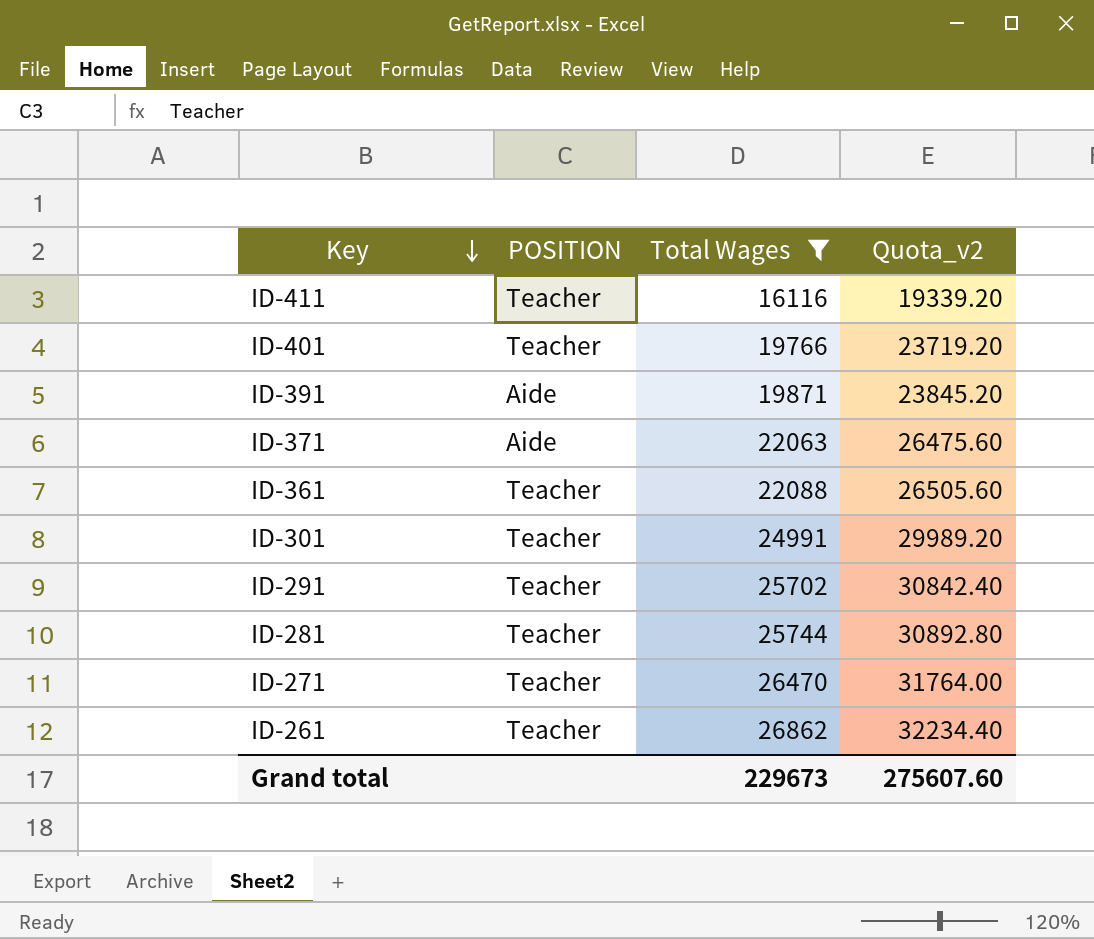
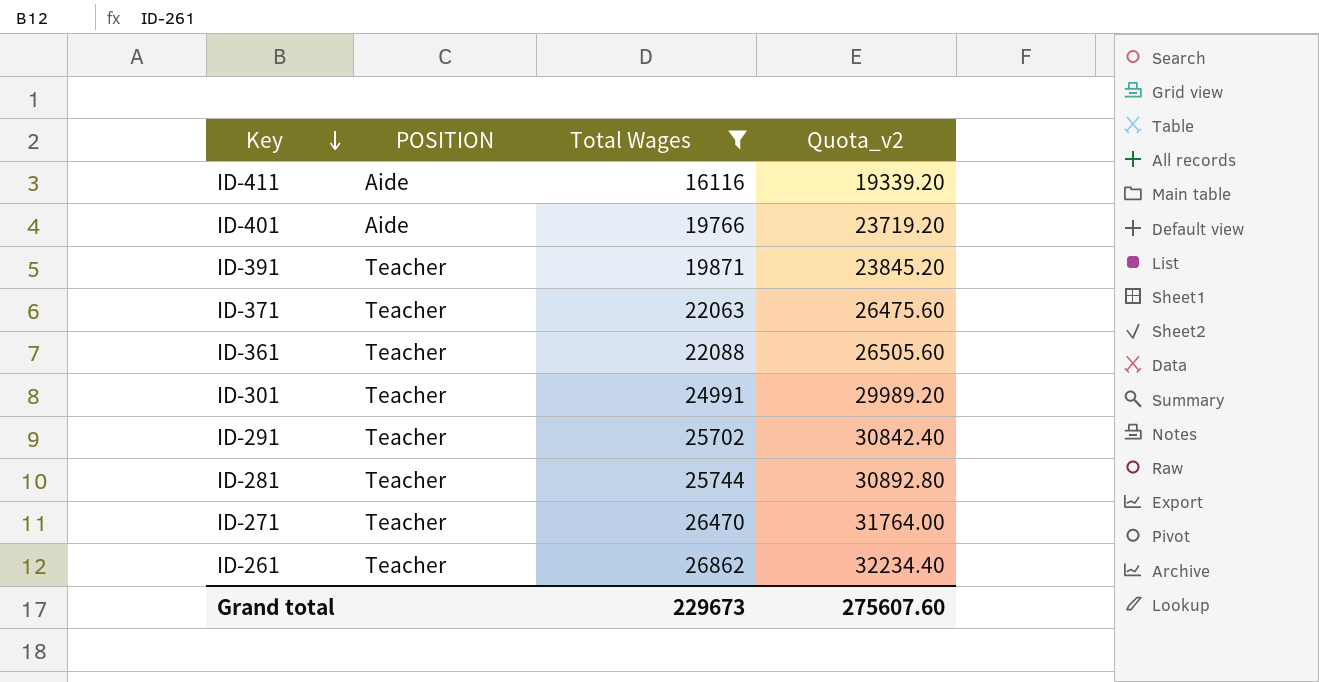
ID-411 | POSITION: Teacher -> Aide
ID-401 | POSITION: Teacher -> Aide
ID-391 | POSITION: Aide -> Teacher
ID-371 | POSITION: Aide -> Teacher

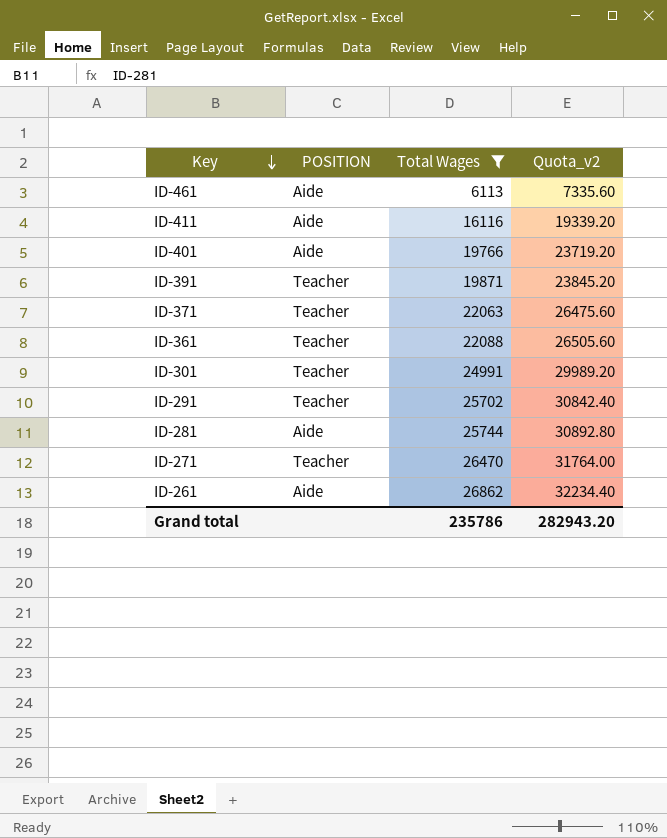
row ID-461: none -> Aide | 6113 | 7335.60
ID-281 | POSITION: Teacher -> Aide
ID-261 | POSITION: Teacher -> Aide
Grand total | Total Wages: 229673 -> 235786
Grand total | Quota_v2: 275607.60 -> 282943.20

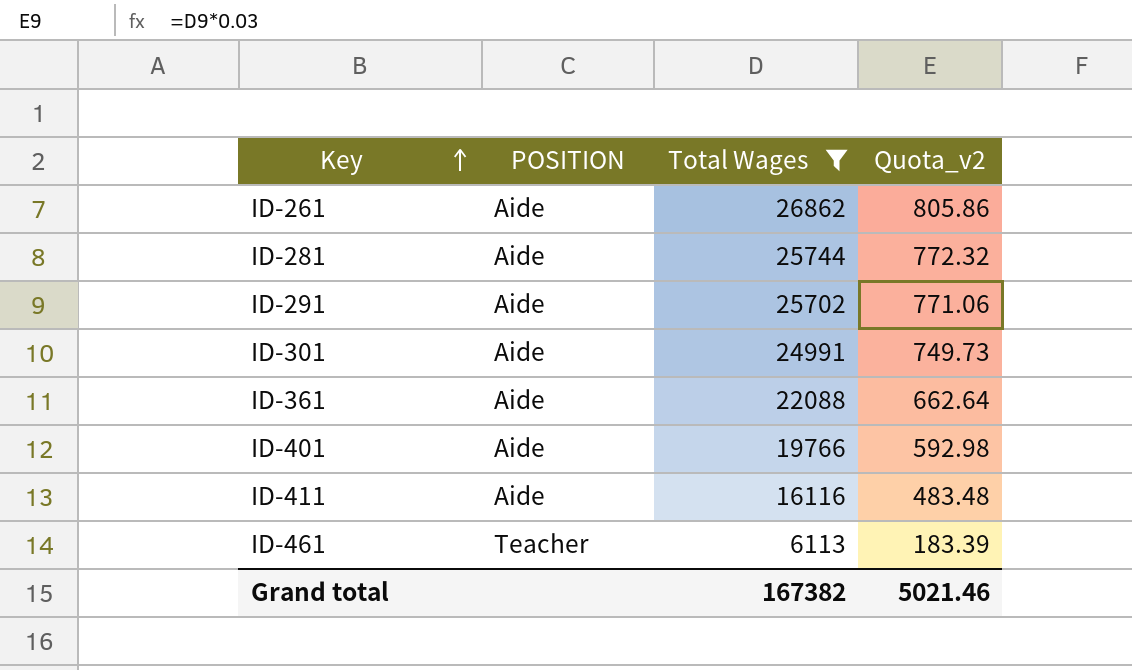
row order: Key descending -> Key ascending
column Quota_v2 | formula: [Total Wages] * 1.2 -> [Total Wages] * 0.03
row ID-391: Teacher | 19871 | 23845.20 -> none
row ID-371: Teacher | 22063 | 26475.60 -> none
row ID-271: Teacher | 26470 | 31764.00 -> none
ID-291 | POSITION: Teacher -> Aide
ID-301 | POSITION: Teacher -> Aide
ID-361 | POSITION: Teacher -> Aide
ID-461 | POSITION: Aide -> Teacher
Grand total | Total Wages: 235786 -> 167382
Grand total | Quota_v2: 282943.20 -> 5021.46

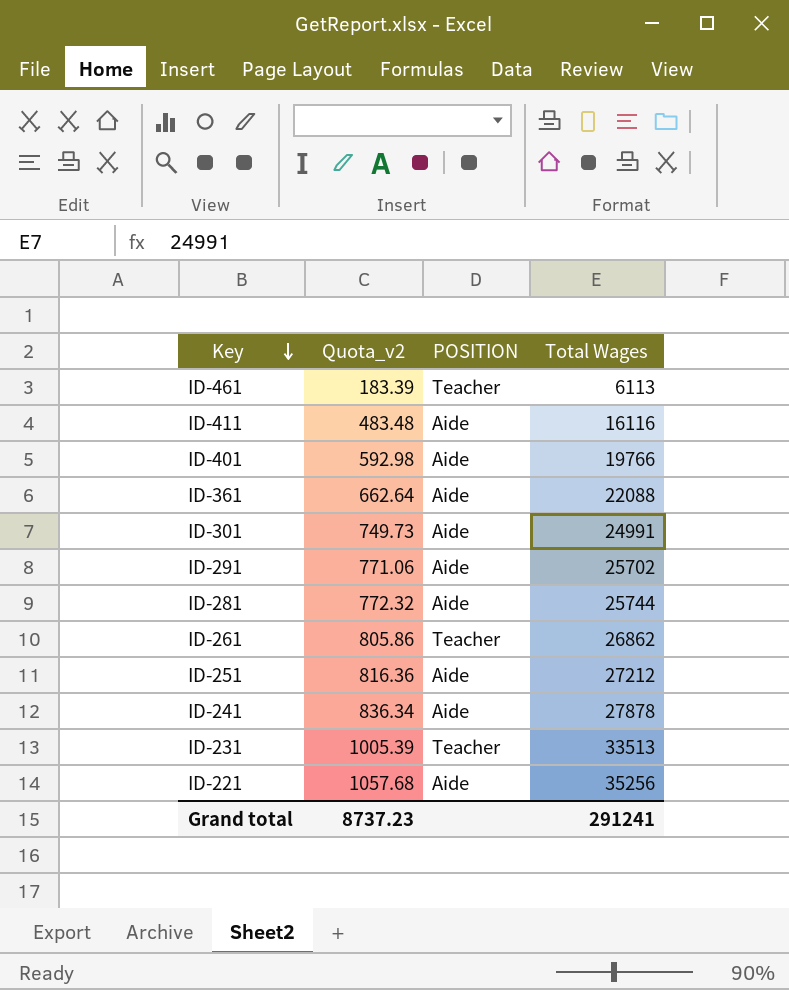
filter: Total Wages <= 26862 -> none
row order: Key ascending -> Key descending
column Quota_v2 | position: 4 -> 2
ID-261 | POSITION: Aide -> Teacher
Grand total | Quota_v2: 5021.46 -> 8737.23
Grand total | Total Wages: 167382 -> 291241

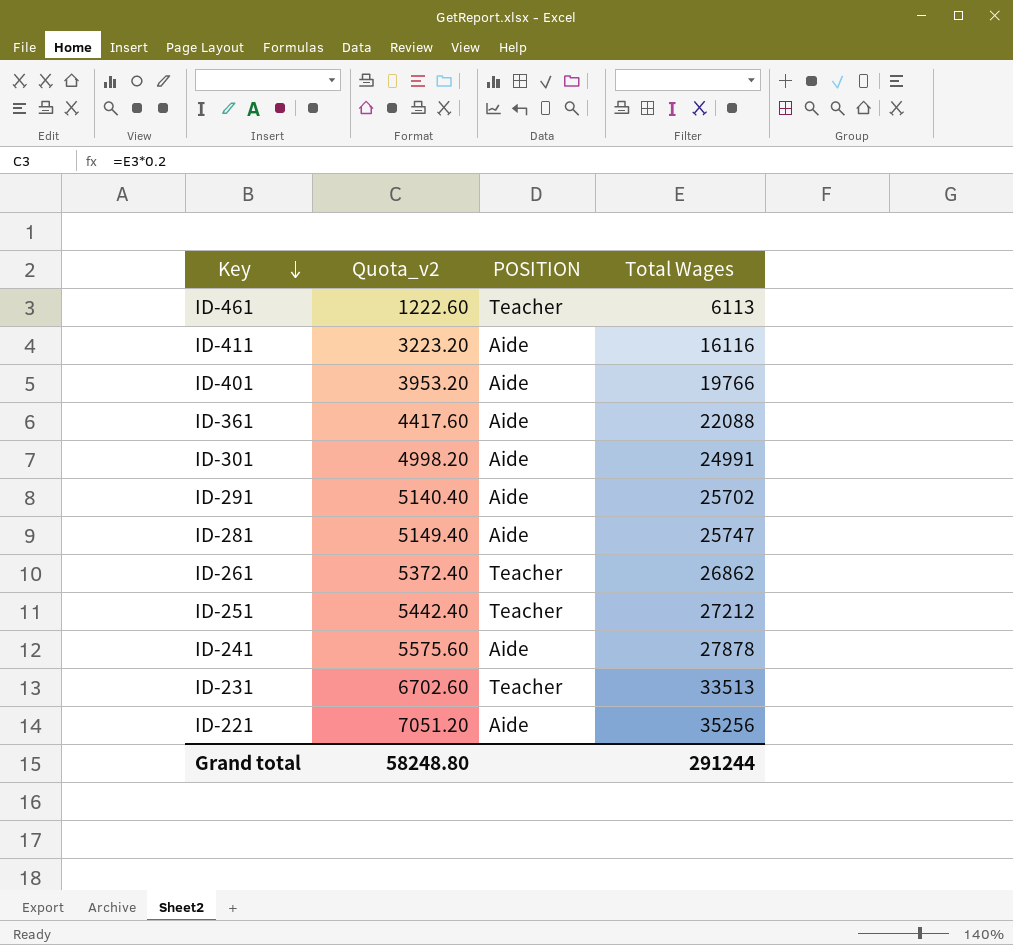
column Quota_v2 | formula: [Total Wages] * 0.03 -> [Total Wages] * 0.2
ID-281 | Total Wages: 25744 -> 25747
ID-251 | POSITION: Aide -> Teacher
Grand total | Quota_v2: 8737.23 -> 58248.80
Grand total | Total Wages: 291241 -> 291244

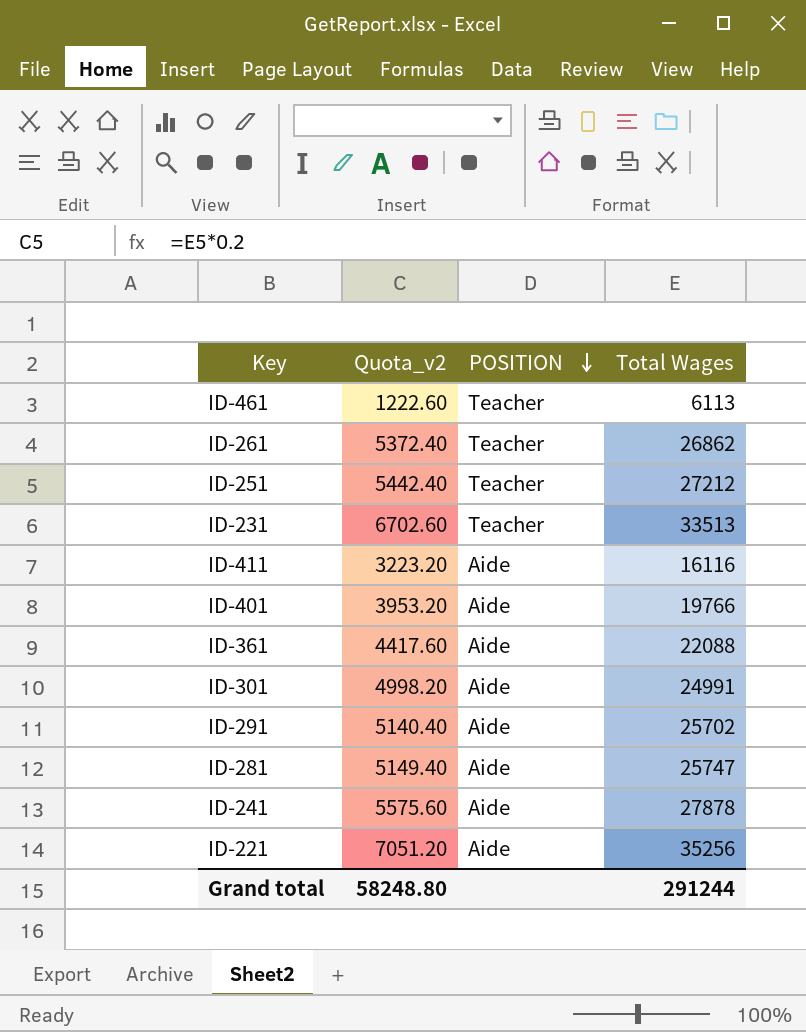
row order: Key descending -> POSITION descending

